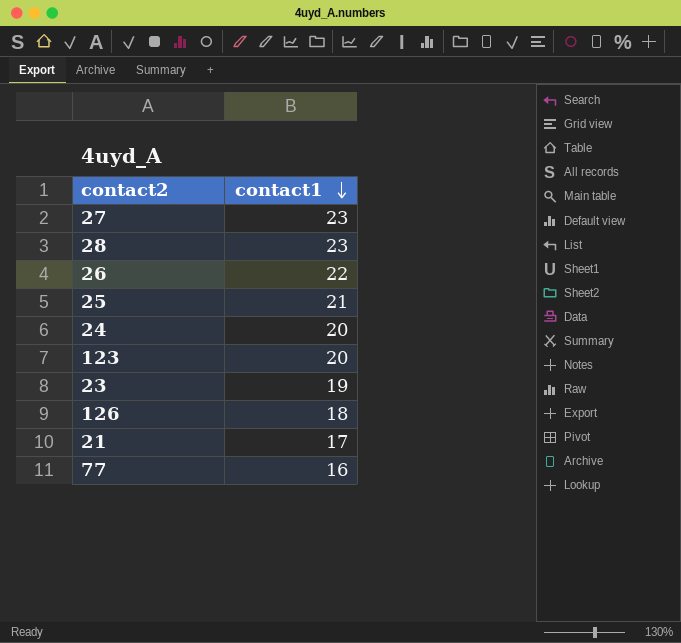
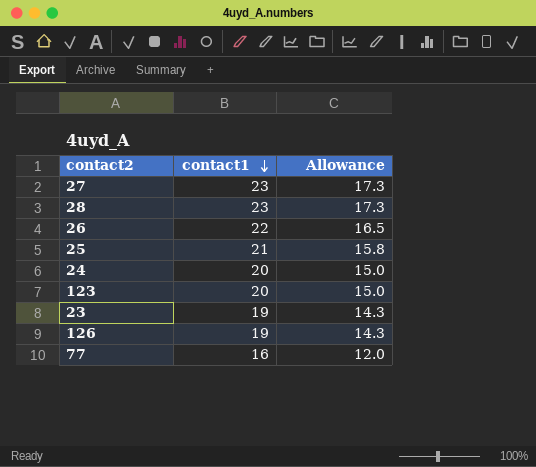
column Allowance | formula: none -> [contact1] * 0.75
row 21: 17 -> none
126 | contact1: 18 -> 19

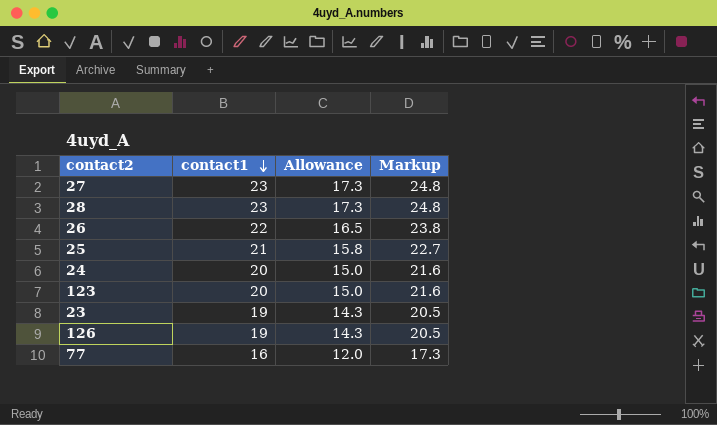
column Markup | formula: none -> [contact1] * 1.08

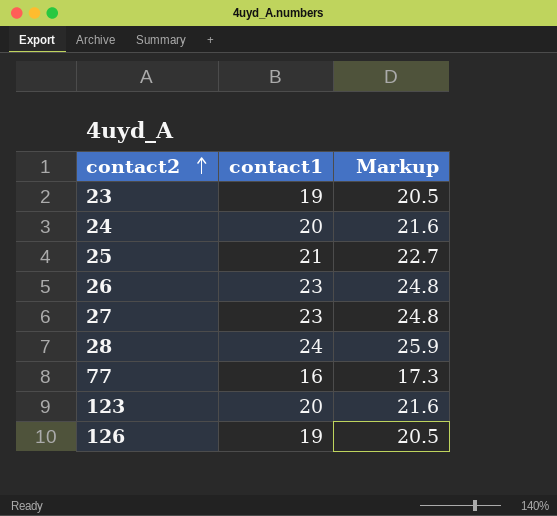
row order: contact1 descending -> contact2 ascending
column Allowance | formula: [contact1] * 0.75 -> none
26 | contact1: 22 -> 23
26 | Markup: 23.8 -> 24.8
28 | contact1: 23 -> 24
28 | Markup: 24.8 -> 25.9

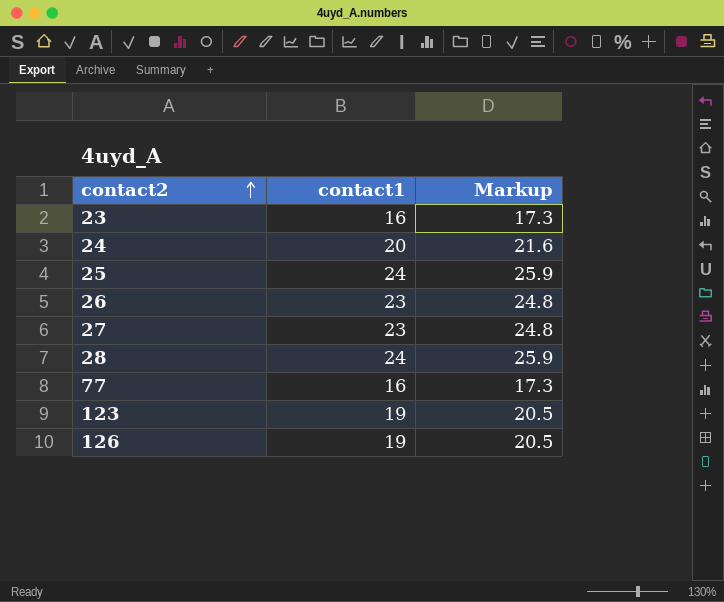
23 | contact1: 19 -> 16
23 | Markup: 20.5 -> 17.3
25 | contact1: 21 -> 24
25 | Markup: 22.7 -> 25.9
123 | contact1: 20 -> 19
123 | Markup: 21.6 -> 20.5

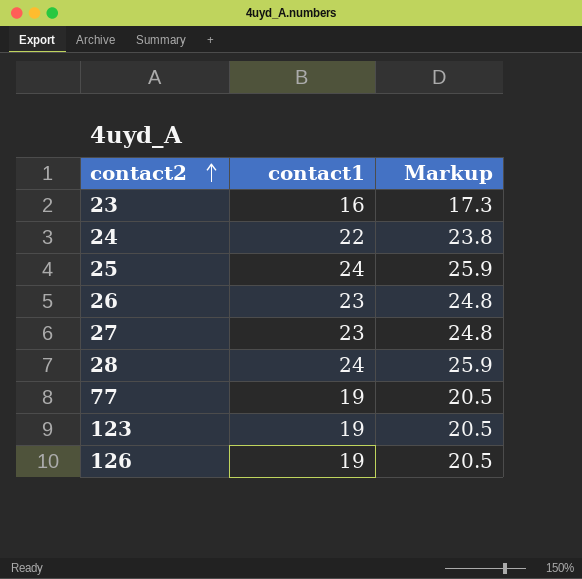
24 | contact1: 20 -> 22
24 | Markup: 21.6 -> 23.8
77 | contact1: 16 -> 19
77 | Markup: 17.3 -> 20.5

